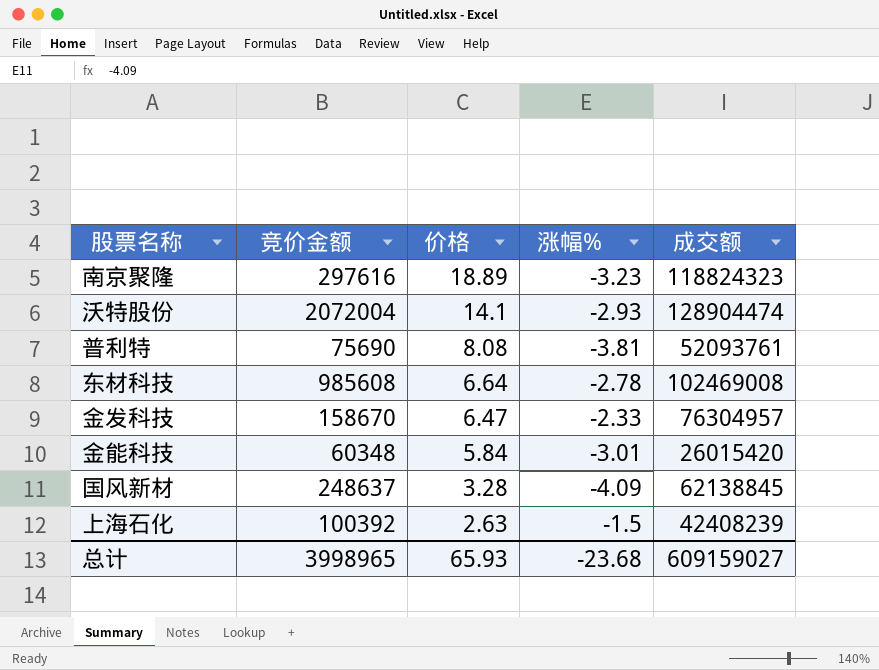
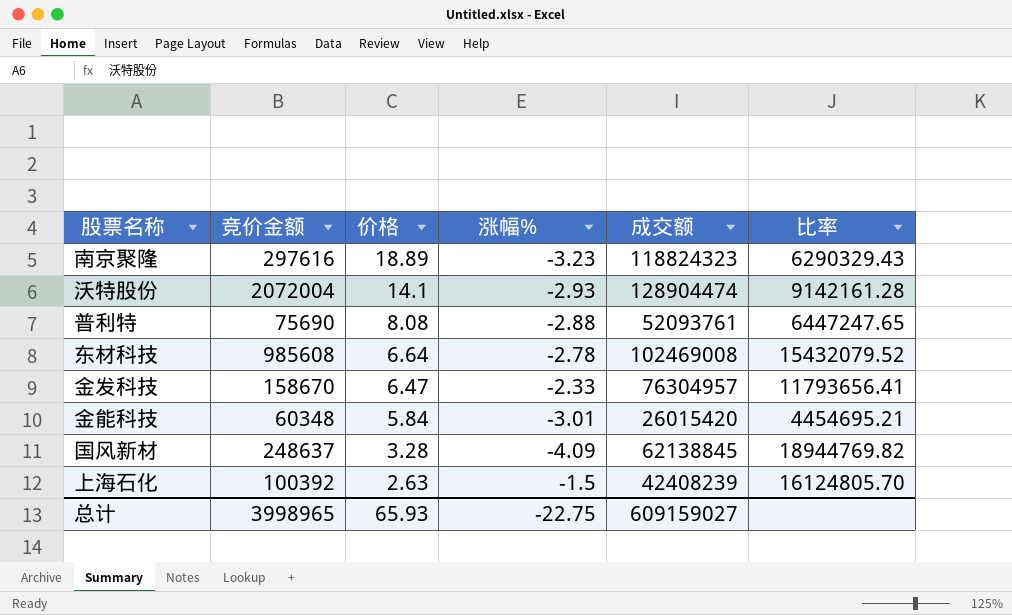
column 比率 | formula: none -> [成交额] / [价格]
普利特 | 涨幅%: -3.81 -> -2.88
总计 | 涨幅%: -23.68 -> -22.75

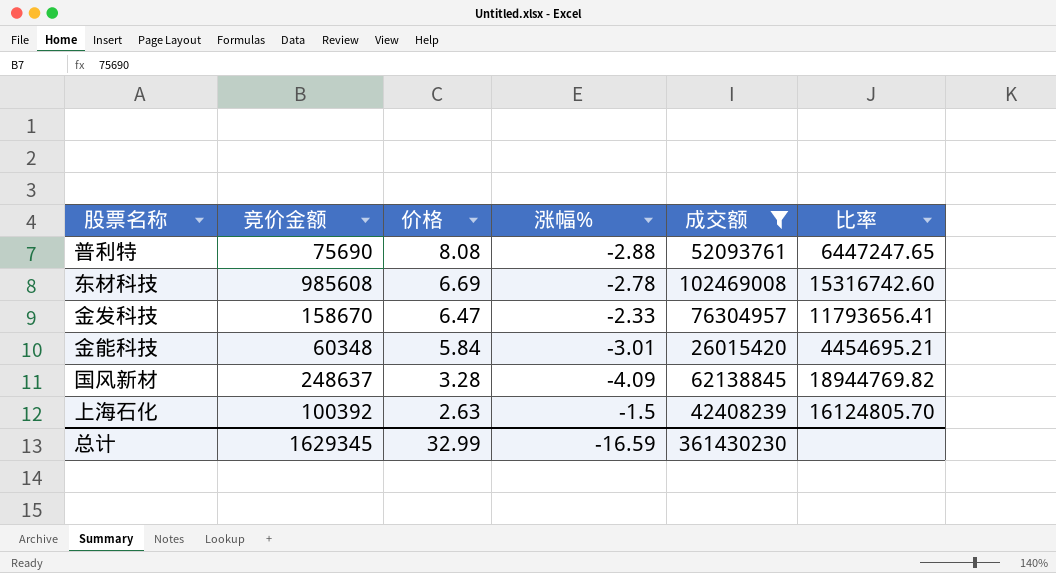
filter: none -> 成交额 <= 102469008
东材科技 | 价格: 6.64 -> 6.69
东材科技 | 比率: 15432079.52 -> 15316742.60
总计 | 竞价金额: 3998965 -> 1629345
总计 | 价格: 65.93 -> 32.99
总计 | 涨幅%: -22.75 -> -16.59
总计 | 成交额: 609159027 -> 361430230

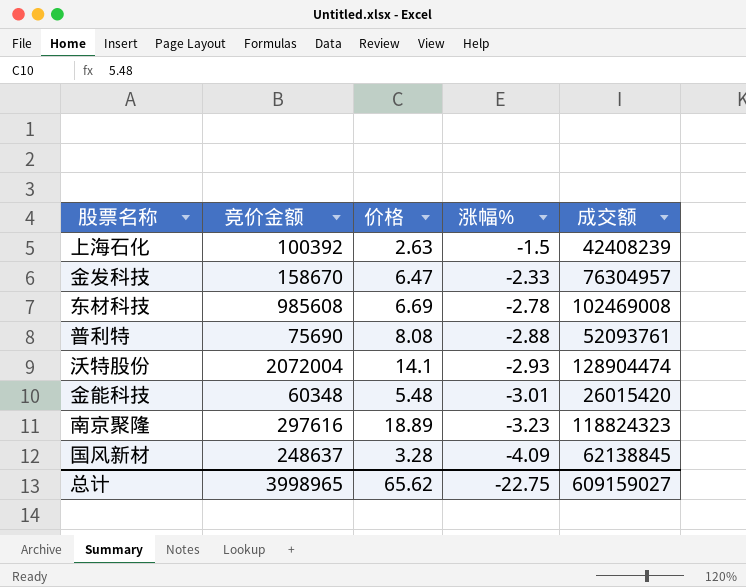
filter: 成交额 <= 102469008 -> none
row order: 价格 descending -> 涨幅% descending
column 比率 | formula: [成交额] / [价格] -> none
金能科技 | 价格: 5.84 -> 5.48
总计 | 竞价金额: 1629345 -> 3998965
总计 | 价格: 32.99 -> 65.62
总计 | 涨幅%: -16.59 -> -22.75
总计 | 成交额: 361430230 -> 609159027

